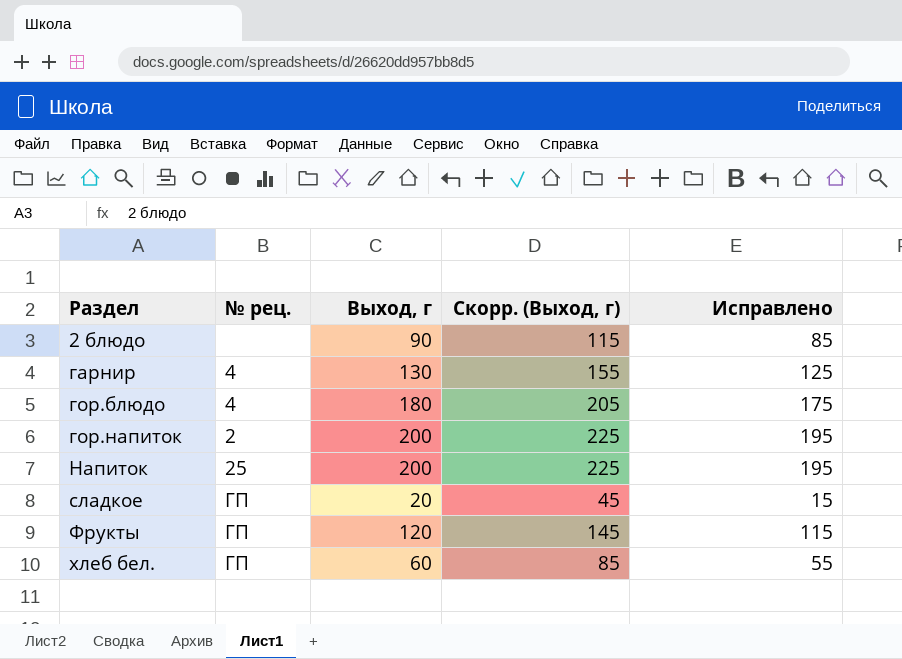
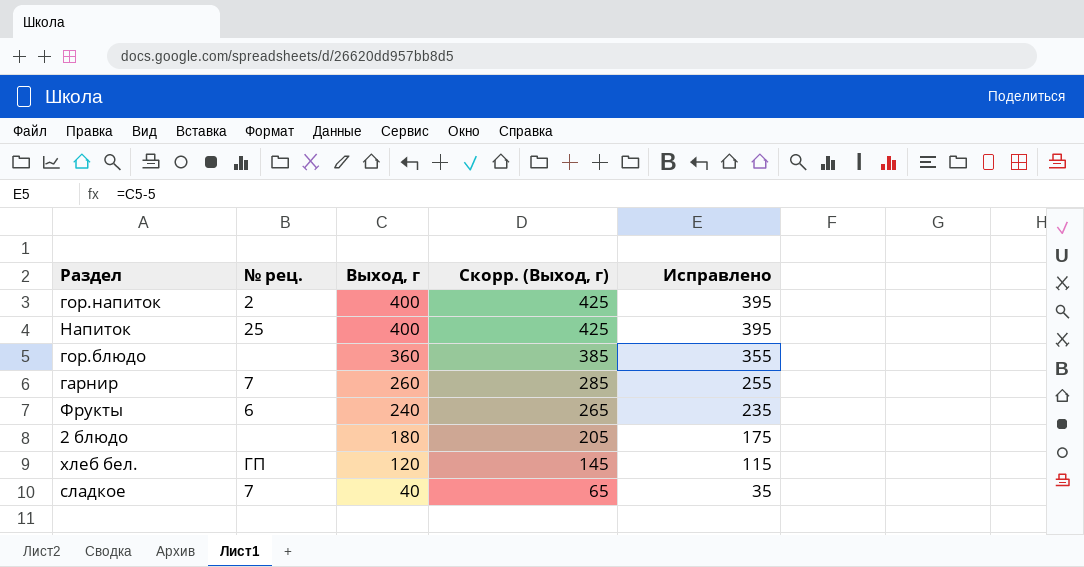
row order: Раздел ascending -> Выход, г descending
гор.напиток | Выход, г: 200 -> 400
гор.напиток | Скорр. (Выход, г): 225 -> 425
гор.напиток | Исправлено: 195 -> 395
Напиток | Выход, г: 200 -> 400
Напиток | Скорр. (Выход, г): 225 -> 425
Напиток | Исправлено: 195 -> 395
гор.блюдо | № рец.: 4 -> none
гор.блюдо | Выход, г: 180 -> 360
гор.блюдо | Скорр. (Выход, г): 205 -> 385
гор.блюдо | Исправлено: 175 -> 355
гарнир | № рец.: 4 -> 7
гарнир | Выход, г: 130 -> 260
гарнир | Скорр. (Выход, г): 155 -> 285
гарнир | Исправлено: 125 -> 255
Фрукты | № рец.: ГП -> 6
Фрукты | Выход, г: 120 -> 240
Фрукты | Скорр. (Выход, г): 145 -> 265
Фрукты | Исправлено: 115 -> 235
2 блюдо | Выход, г: 90 -> 180
2 блюдо | Скорр. (Выход, г): 115 -> 205
2 блюдо | Исправлено: 85 -> 175
хлеб бел. | Выход, г: 60 -> 120
хлеб бел. | Скорр. (Выход, г): 85 -> 145
хлеб бел. | Исправлено: 55 -> 115
сладкое | № рец.: ГП -> 7
сладкое | Выход, г: 20 -> 40
сладкое | Скорр. (Выход, г): 45 -> 65
сладкое | Исправлено: 15 -> 35

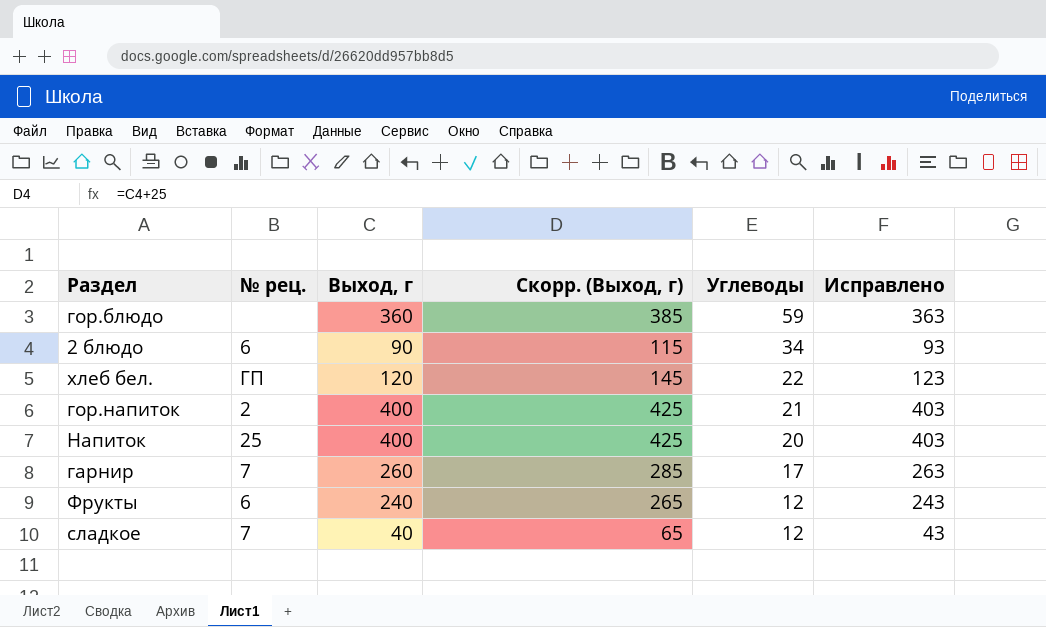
row order: Выход, г descending -> Углеводы descending
column Углеводы | position: none -> 5
column Исправлено | formula: [Выход, г] - 5 -> [Выход, г] + 3
2 блюдо | № рец.: none -> 6
2 блюдо | Выход, г: 180 -> 90
2 блюдо | Скорр. (Выход, г): 205 -> 115

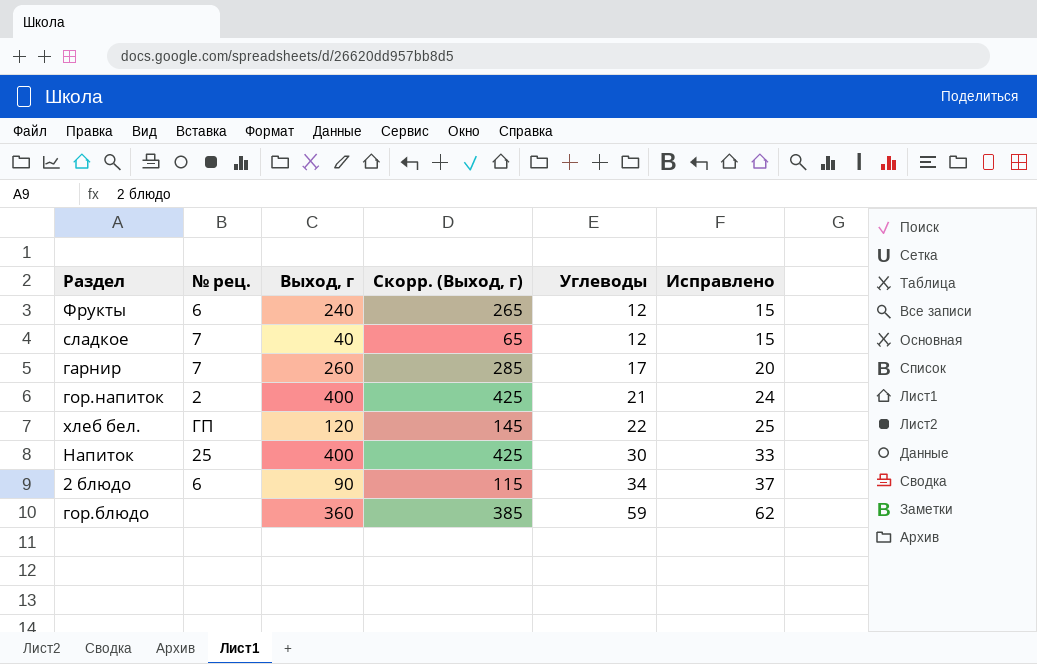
row order: Углеводы descending -> Углеводы ascending
column Исправлено | formula: [Выход, г] + 3 -> [Углеводы] + 3
Напиток | Углеводы: 20 -> 30

